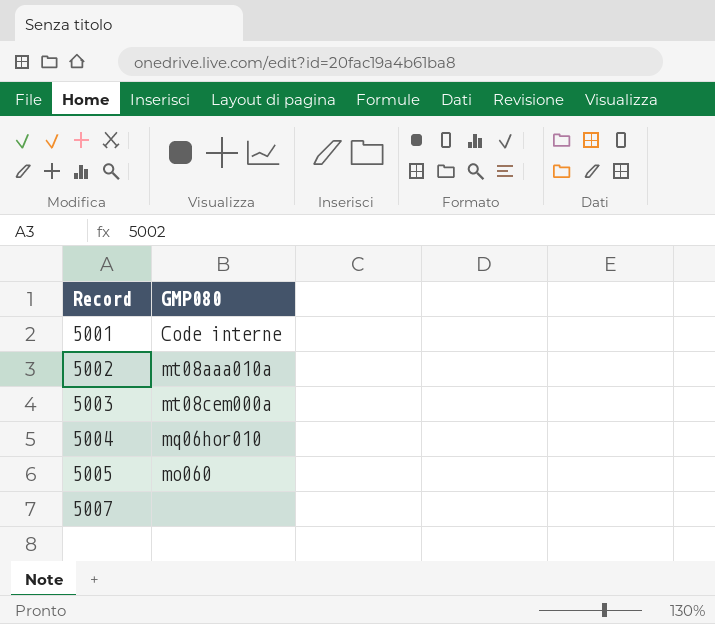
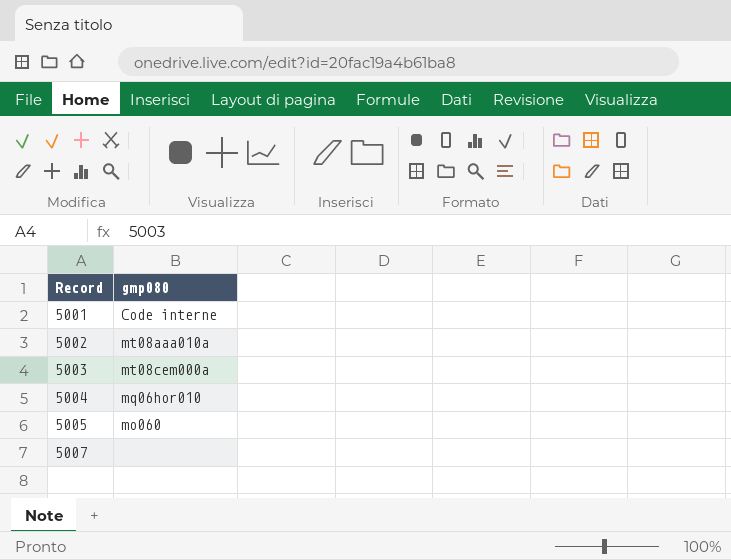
column name: GMP080 -> gmp080

